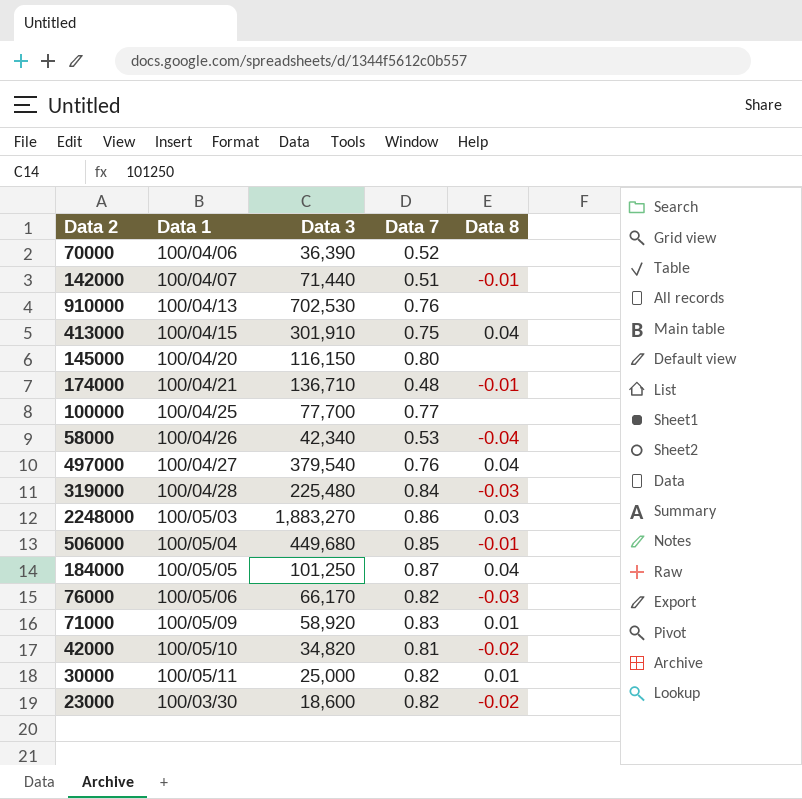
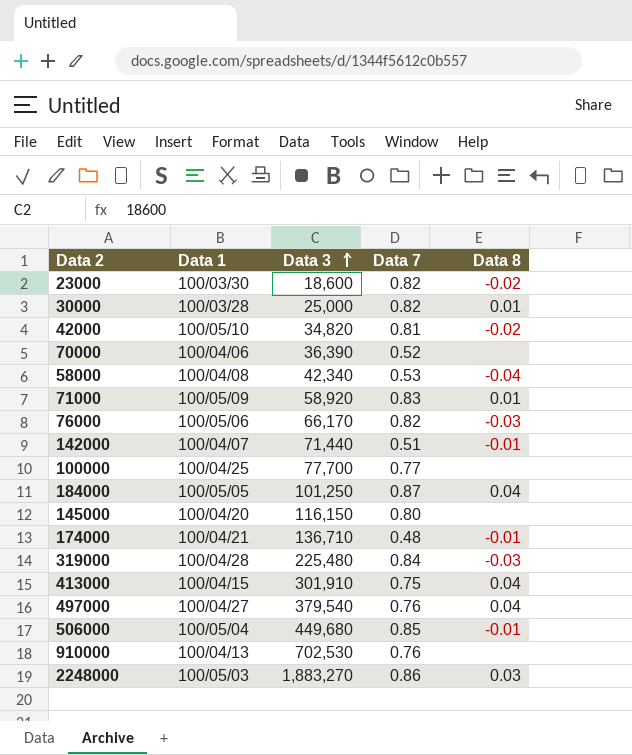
row order: none -> Data 3 ascending
30000 | Data 1: 100/05/11 -> 100/03/28
58000 | Data 1: 100/04/26 -> 100/04/08

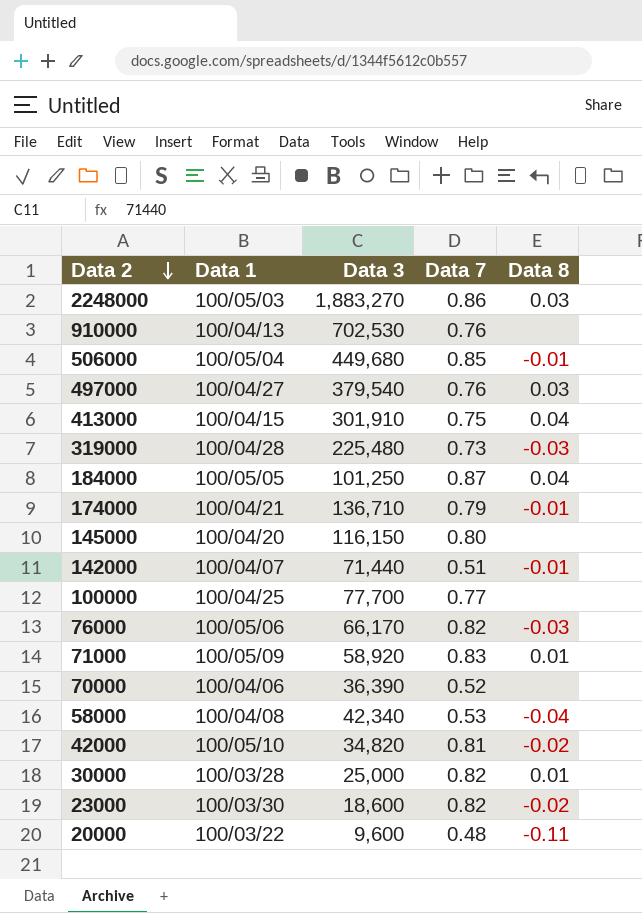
row order: Data 3 ascending -> Data 2 descending
497000 | Data 8: 0.04 -> 0.03
319000 | Data 7: 0.84 -> 0.73
174000 | Data 7: 0.48 -> 0.79
row 20000: none -> 100/03/22 | 9,600 | 0.48 | -0.11

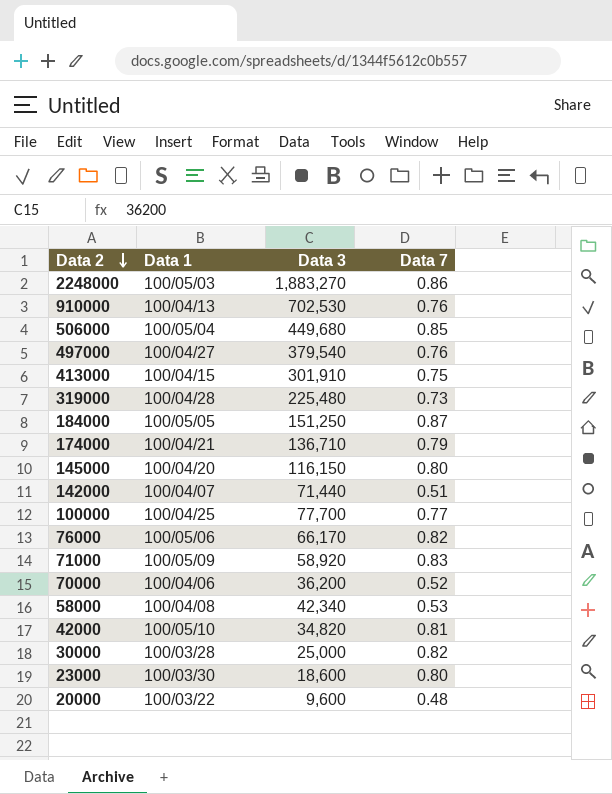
column Data 8 | position: 5 -> none
184000 | Data 3: 101,250 -> 151,250
70000 | Data 3: 36,390 -> 36,200
23000 | Data 7: 0.82 -> 0.80

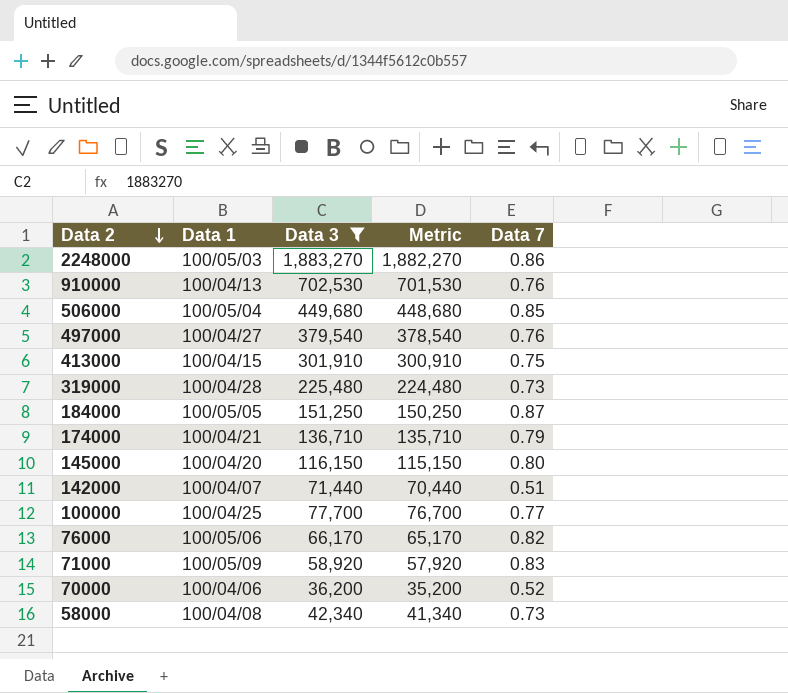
filter: none -> Data 3 >= 36,200
column Metric | formula: none -> [Data 3] - 1000
58000 | Data 7: 0.53 -> 0.73

